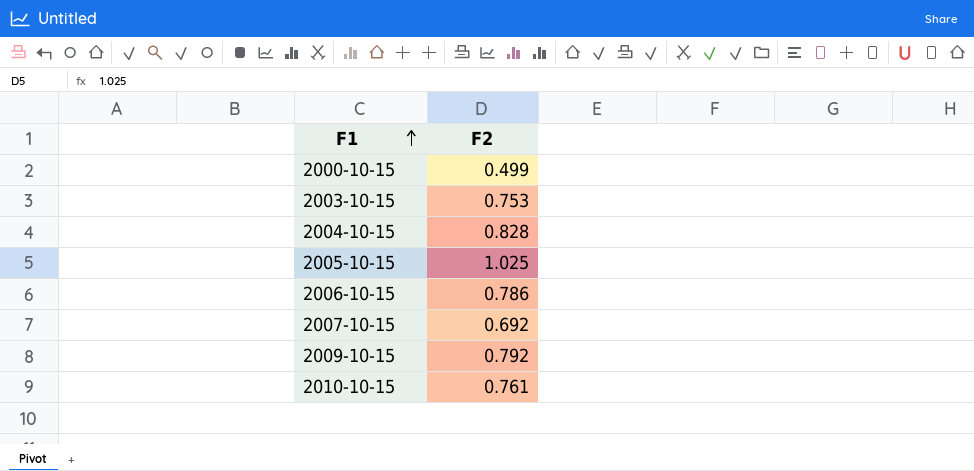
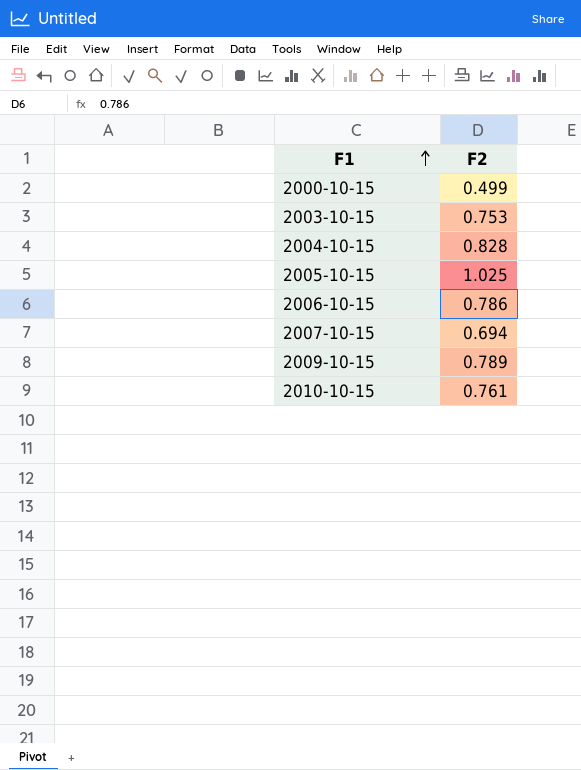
2007-10-15 | F2: 0.692 -> 0.694
2009-10-15 | F2: 0.792 -> 0.789

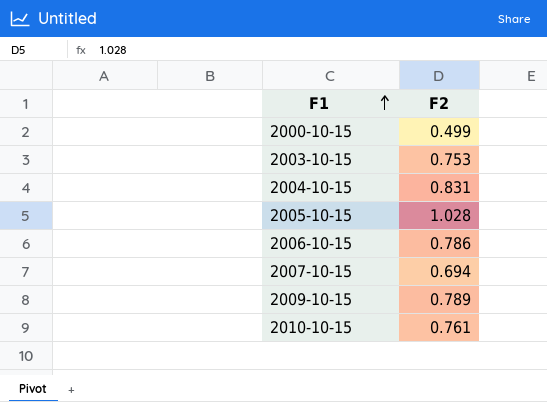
2004-10-15 | F2: 0.828 -> 0.831
2005-10-15 | F2: 1.025 -> 1.028

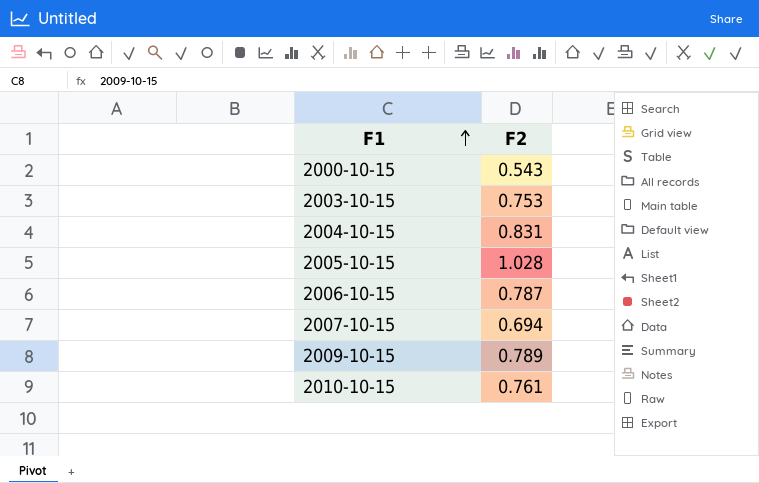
2000-10-15 | F2: 0.499 -> 0.543
2006-10-15 | F2: 0.786 -> 0.787

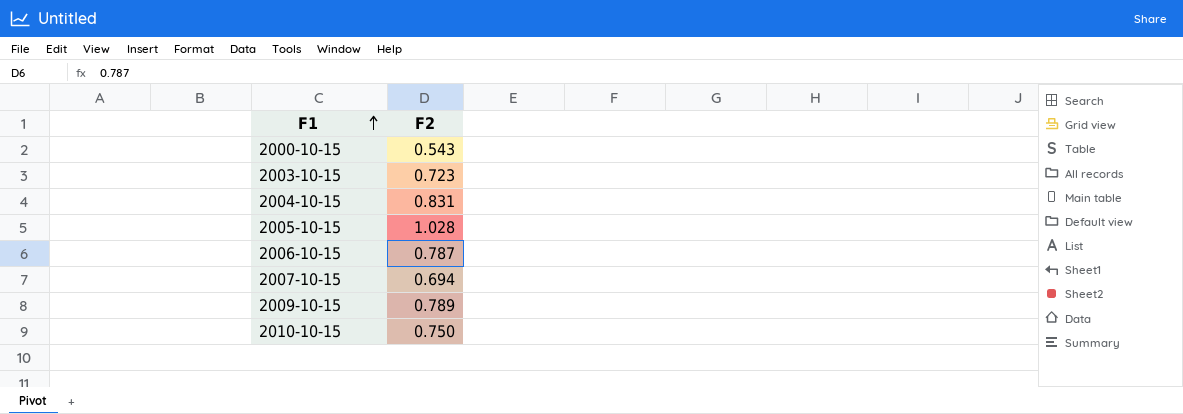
2003-10-15 | F2: 0.753 -> 0.723
2010-10-15 | F2: 0.761 -> 0.750

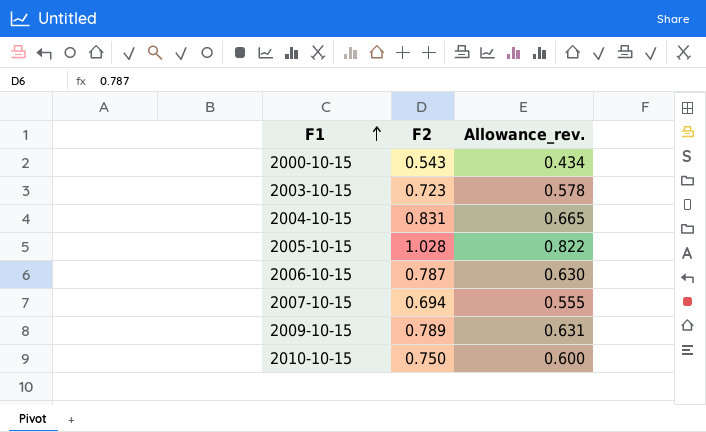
column Allowance_rev. | formula: none -> [F2] * 0.8

